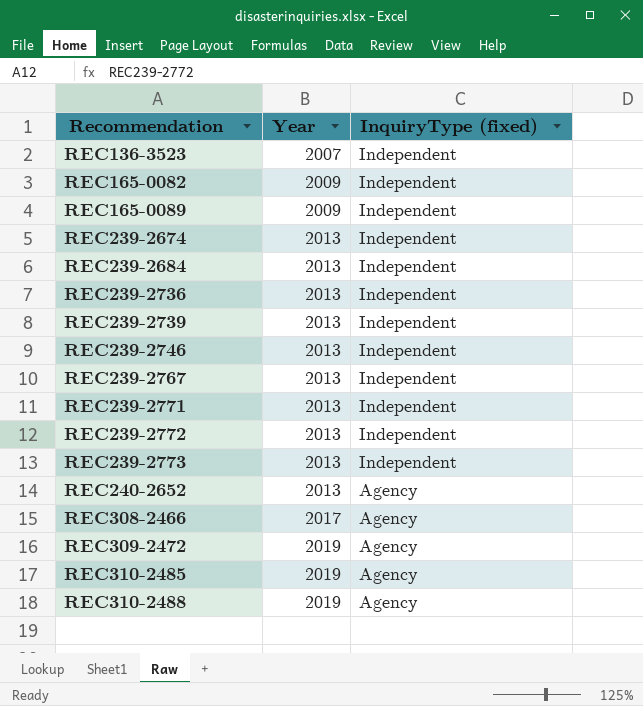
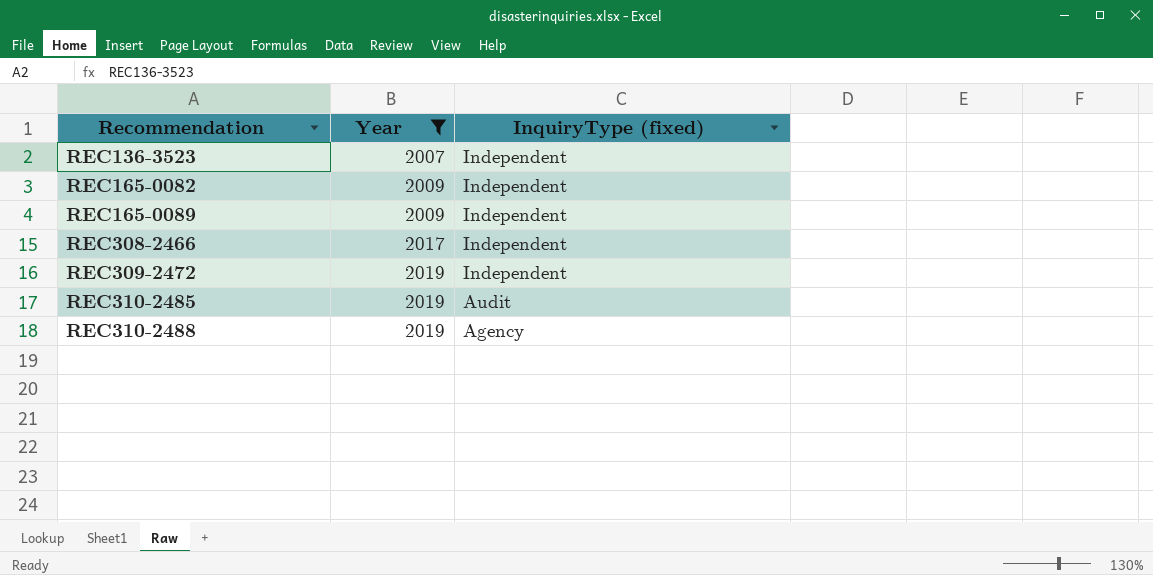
filter: none -> Year != 2013
REC308-2466 | InquiryType (fixed): Agency -> Independent
REC309-2472 | InquiryType (fixed): Agency -> Independent
REC310-2485 | InquiryType (fixed): Agency -> Audit

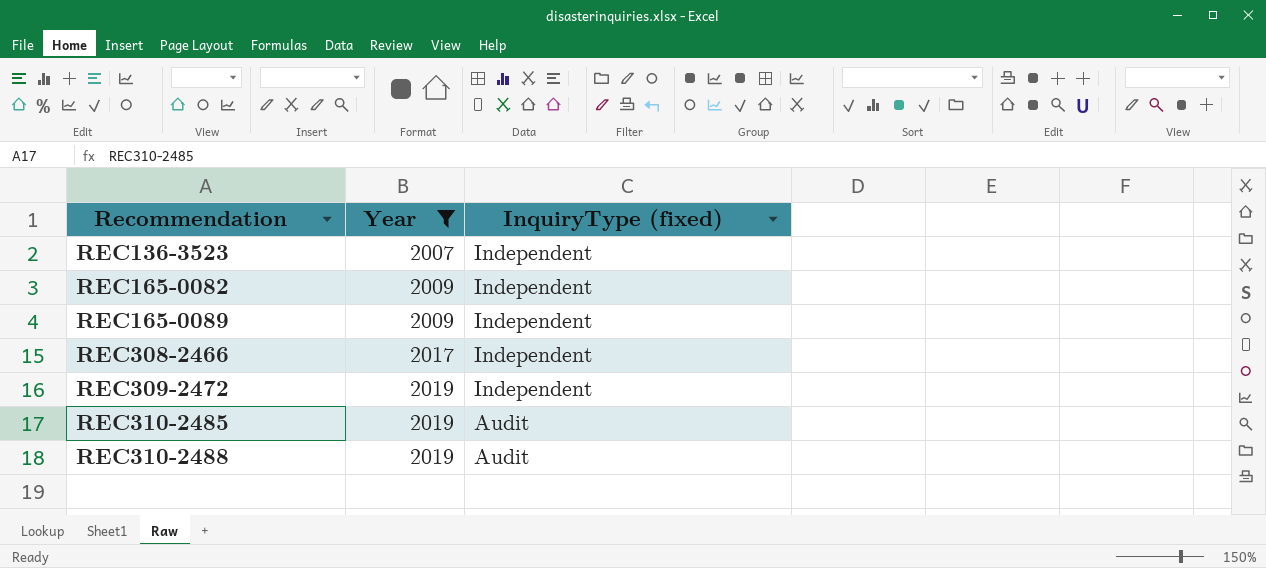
REC310-2488 | InquiryType (fixed): Agency -> Audit

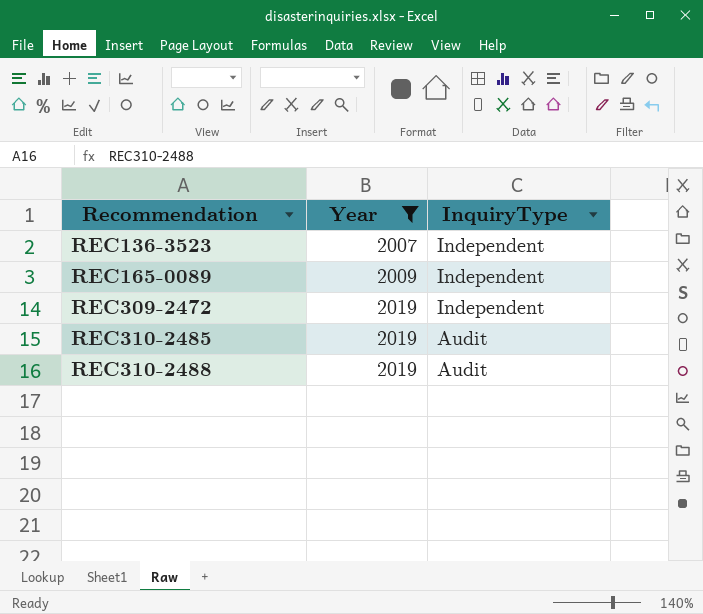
column name: InquiryType (fixed) -> InquiryType
row REC165-0082: 2009 | Independent -> none
row REC308-2466: 2017 | Independent -> none

